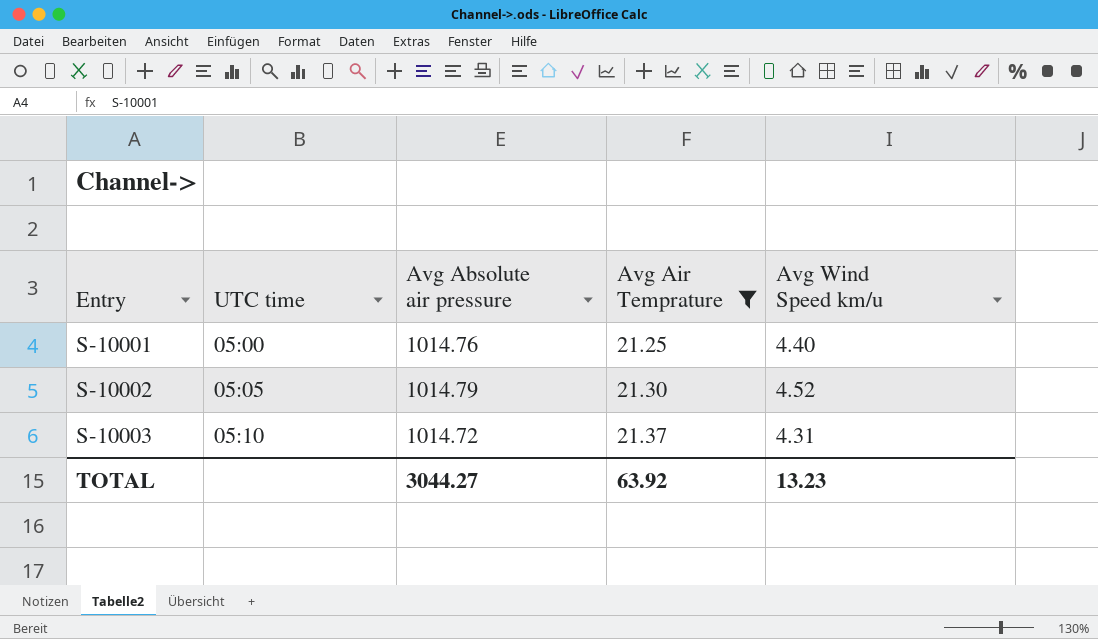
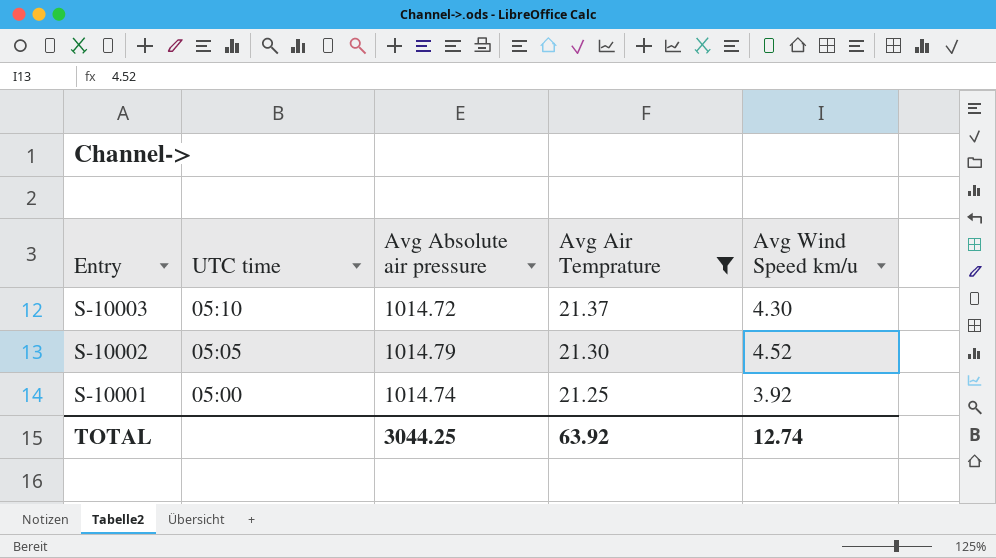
row order: Entry ascending -> Entry descending
S-10003 | Avg Wind Speed km/u: 4.31 -> 4.30
S-10001 | Avg Absolute air pressure: 1014.76 -> 1014.74
S-10001 | Avg Wind Speed km/u: 4.40 -> 3.92
TOTAL | Avg Absolute air pressure: 3044.27 -> 3044.25
TOTAL | Avg Wind Speed km/u: 13.23 -> 12.74

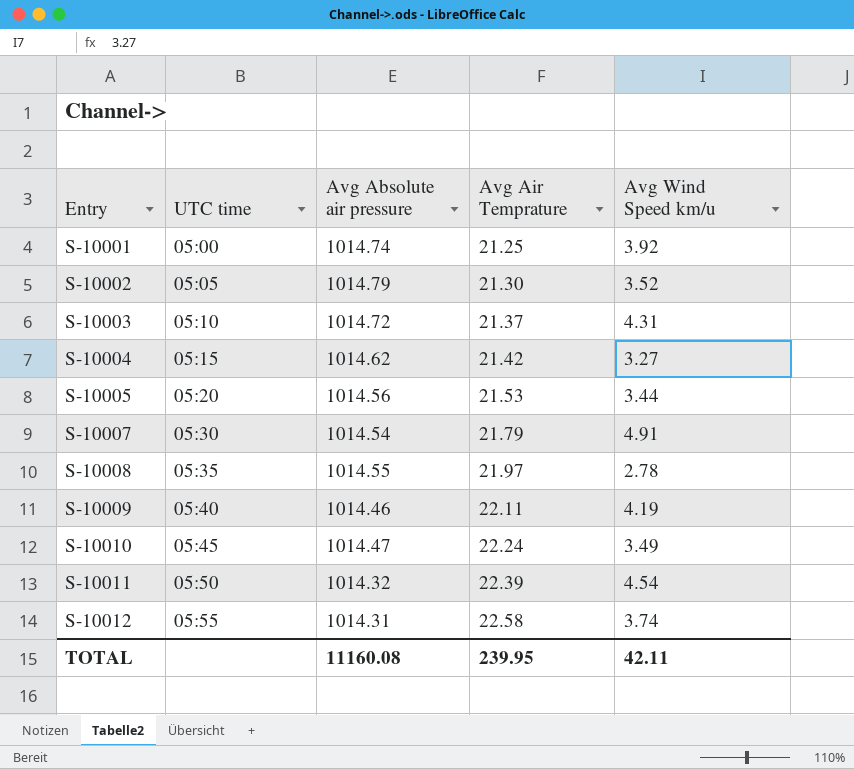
filter: Avg Air Temprature <= 21.37 -> none
row order: Entry descending -> Entry ascending
S-10002 | Avg Wind Speed km/u: 4.52 -> 3.52
S-10003 | Avg Wind Speed km/u: 4.30 -> 4.31
TOTAL | Avg Absolute air pressure: 3044.25 -> 11160.08
TOTAL | Avg Air Temprature: 63.92 -> 239.95
TOTAL | Avg Wind Speed km/u: 12.74 -> 42.11

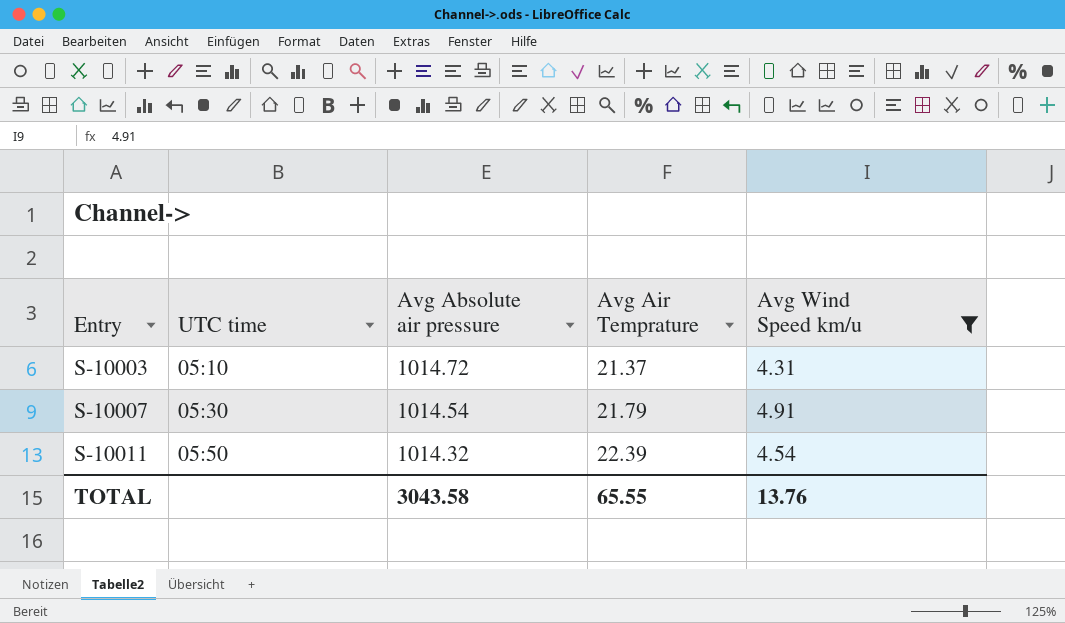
filter: none -> Avg Wind Speed km/u >= 4.31
TOTAL | Avg Absolute air pressure: 11160.08 -> 3043.58
TOTAL | Avg Air Temprature: 239.95 -> 65.55
TOTAL | Avg Wind Speed km/u: 42.11 -> 13.76

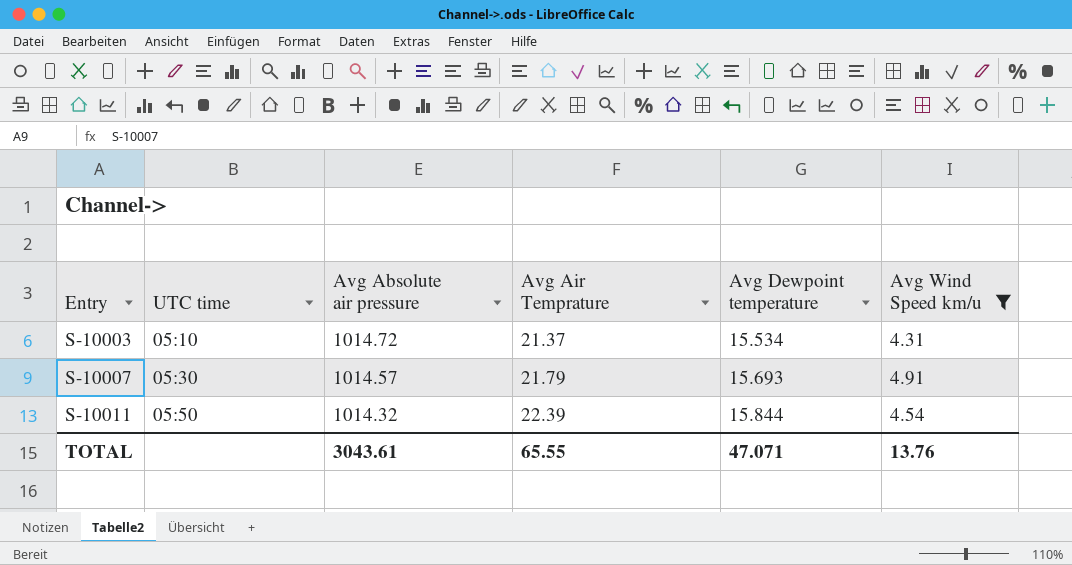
column Avg Dewpoint temperature | position: none -> 5
S-10007 | Avg Absolute air pressure: 1014.54 -> 1014.57
TOTAL | Avg Absolute air pressure: 3043.58 -> 3043.61

